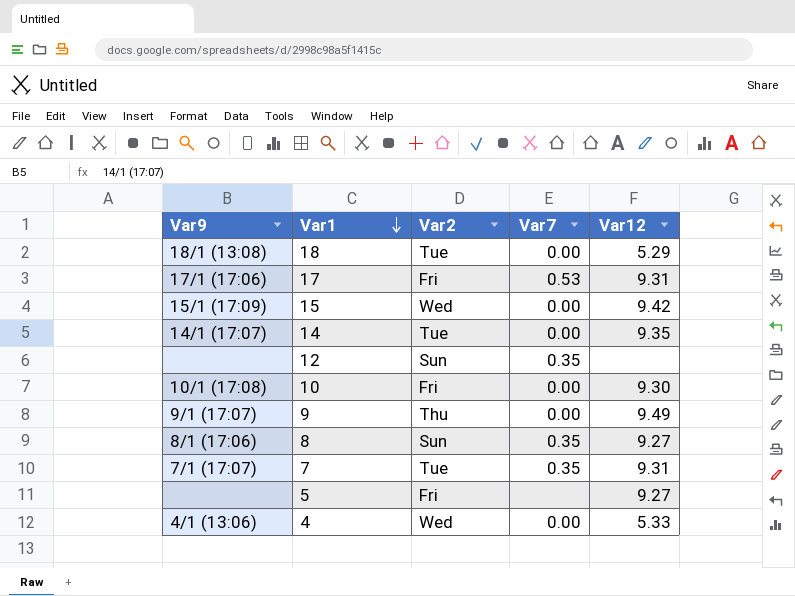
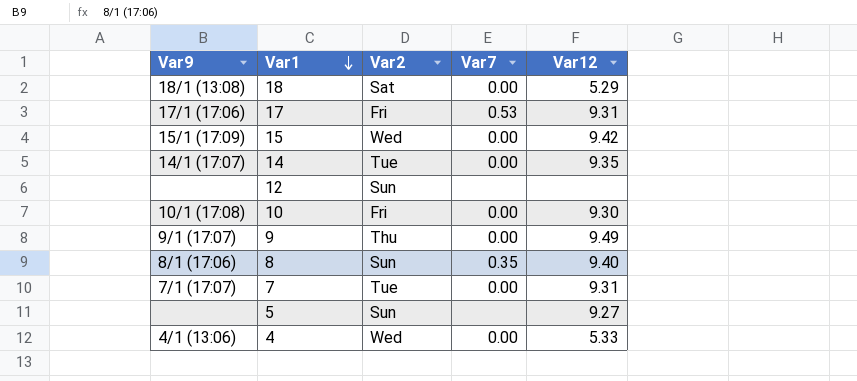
18 | Var2: Tue -> Sat
12 | Var7: 0.35 -> none
8 | Var12: 9.27 -> 9.40
7 | Var7: 0.35 -> 0.00
5 | Var2: Fri -> Sun

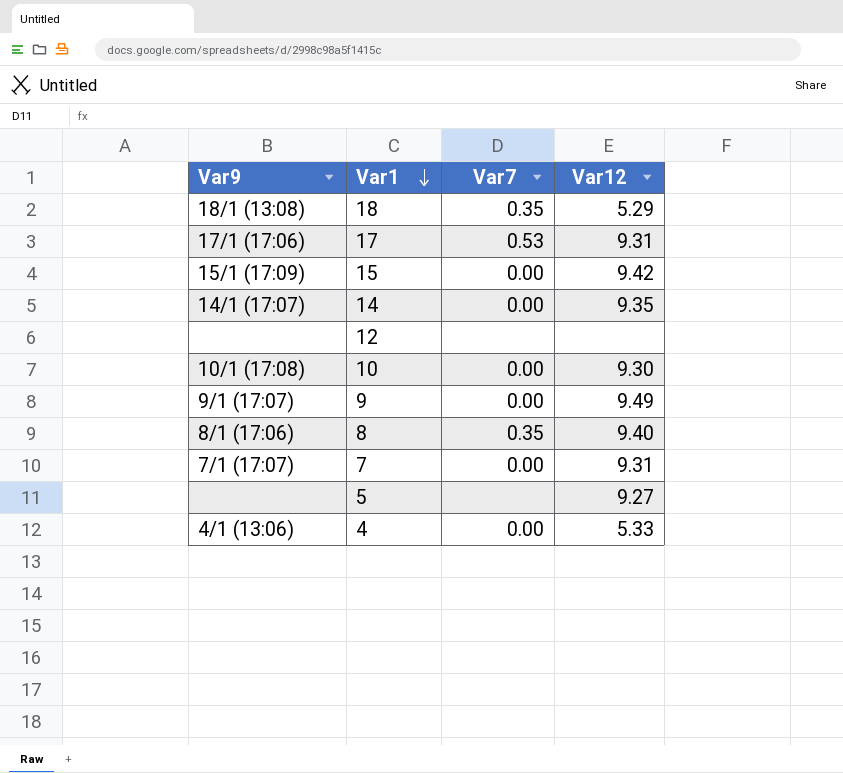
column Var2 | position: 3 -> none
18 | Var7: 0.00 -> 0.35

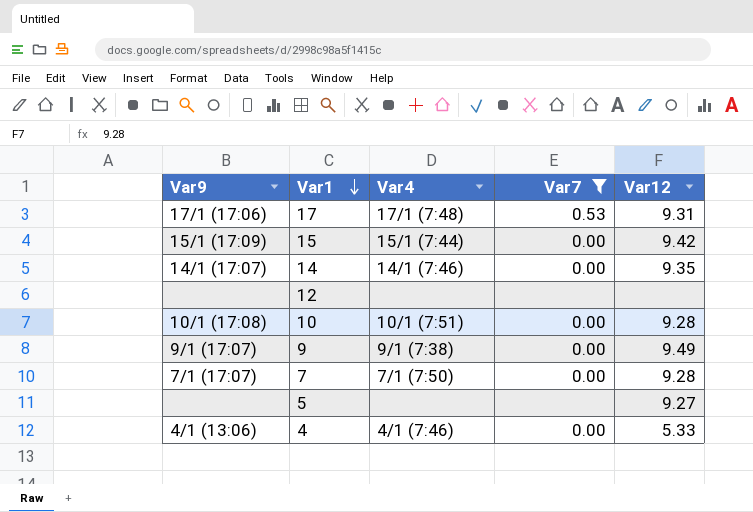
filter: none -> Var7 != 0.35
column Var4 | position: none -> 3
10 | Var12: 9.30 -> 9.28
7 | Var12: 9.31 -> 9.28

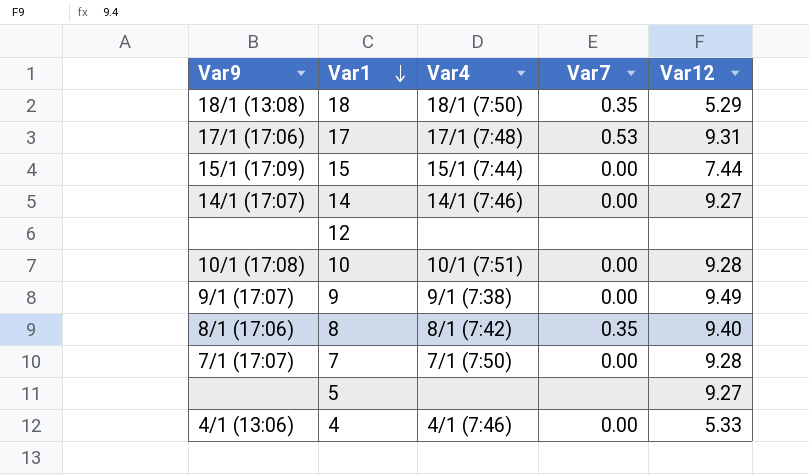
filter: Var7 != 0.35 -> none
15 | Var12: 9.42 -> 7.44
14 | Var12: 9.35 -> 9.27

